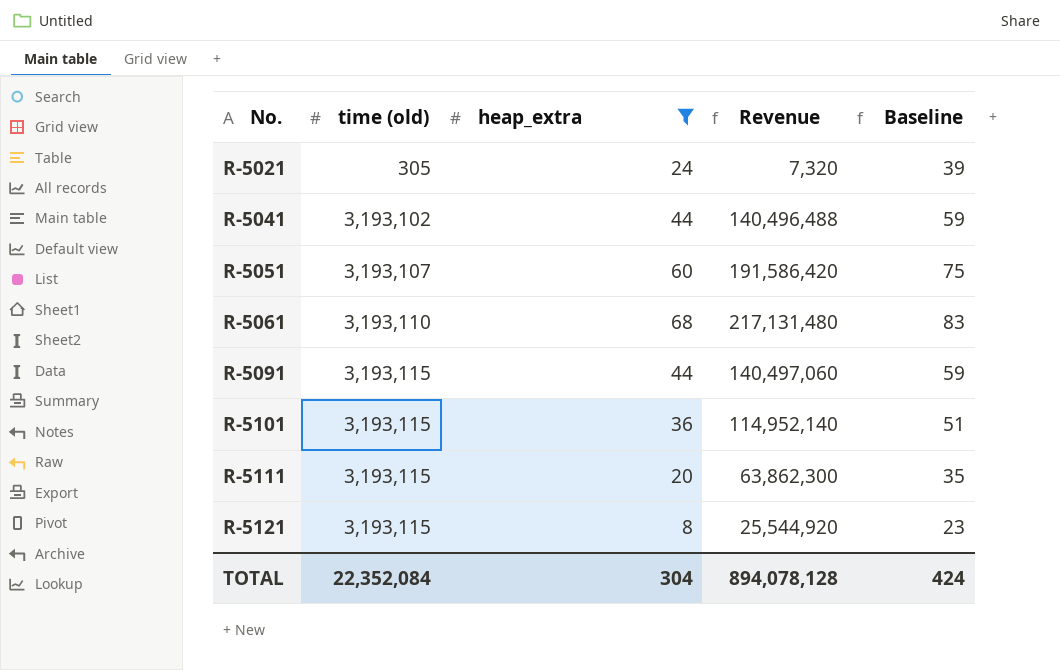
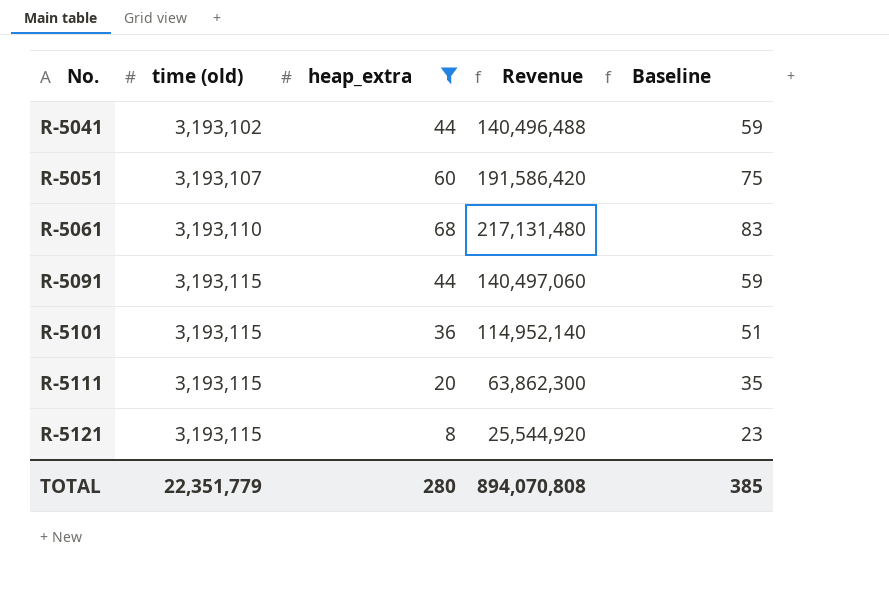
row R-5021: 305 | 24 | 7,320 | 39 -> none
TOTAL | time (old): 22,352,084 -> 22,351,779
TOTAL | heap_extra: 304 -> 280
TOTAL | Revenue: 894,078,128 -> 894,070,808
TOTAL | Baseline: 424 -> 385

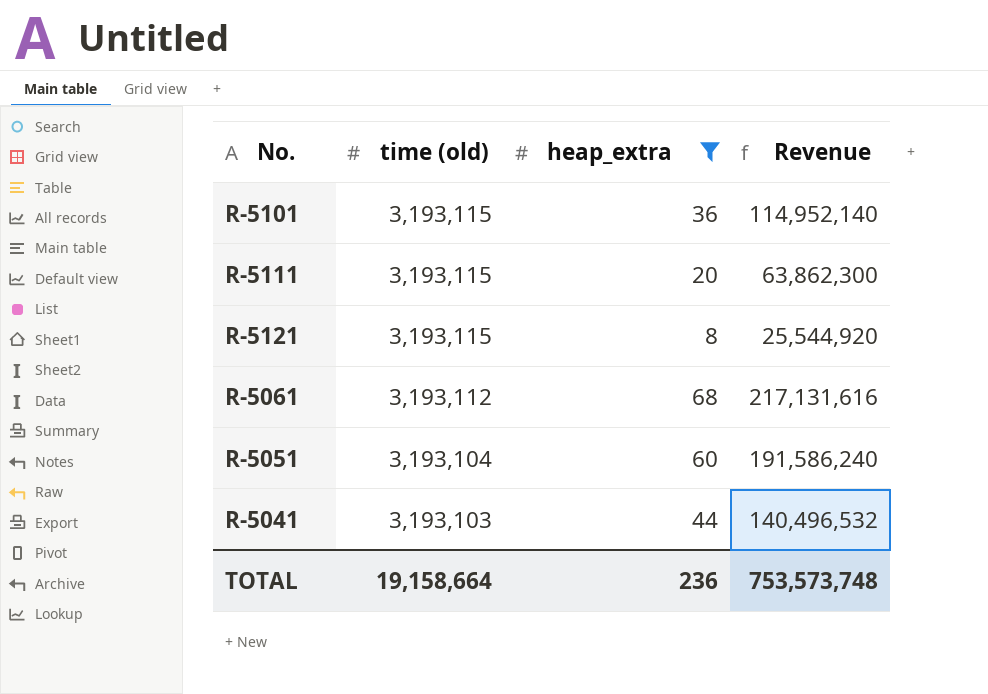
row order: No. ascending -> time (old) descending
column Baseline | formula: [heap_extra] + 15 -> none
row R-5091: 3,193,115 | 44 | 140,497,060 | 59 -> none
R-5061 | time (old): 3,193,110 -> 3,193,112
R-5061 | Revenue: 217,131,480 -> 217,131,616
R-5051 | time (old): 3,193,107 -> 3,193,104
R-5051 | Revenue: 191,586,420 -> 191,586,240
R-5041 | time (old): 3,193,102 -> 3,193,103
R-5041 | Revenue: 140,496,488 -> 140,496,532
TOTAL | time (old): 22,351,779 -> 19,158,664
TOTAL | heap_extra: 280 -> 236
TOTAL | Revenue: 894,070,808 -> 753,573,748

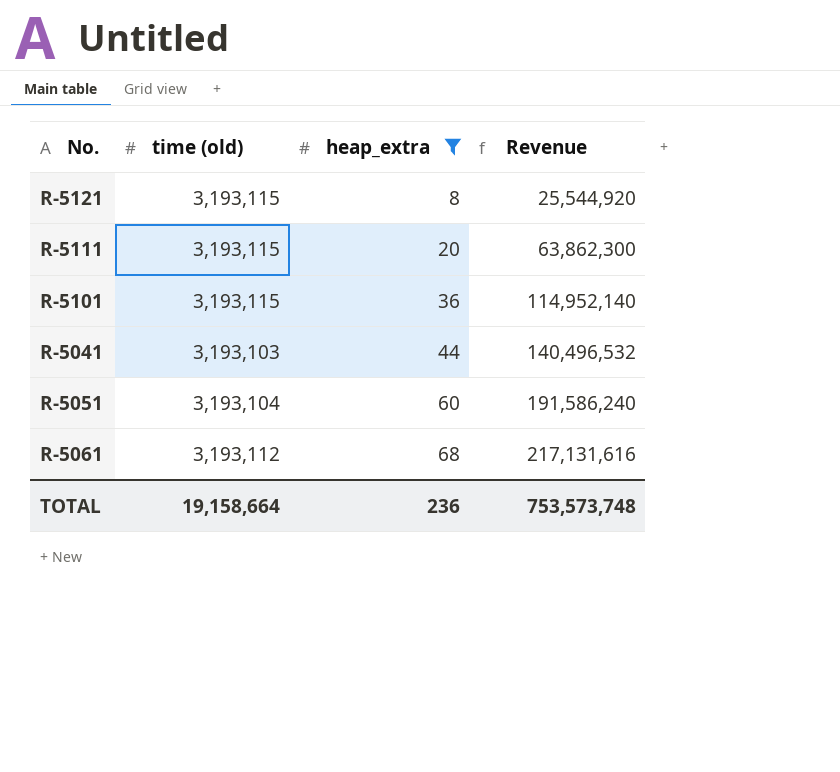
row order: time (old) descending -> heap_extra ascending

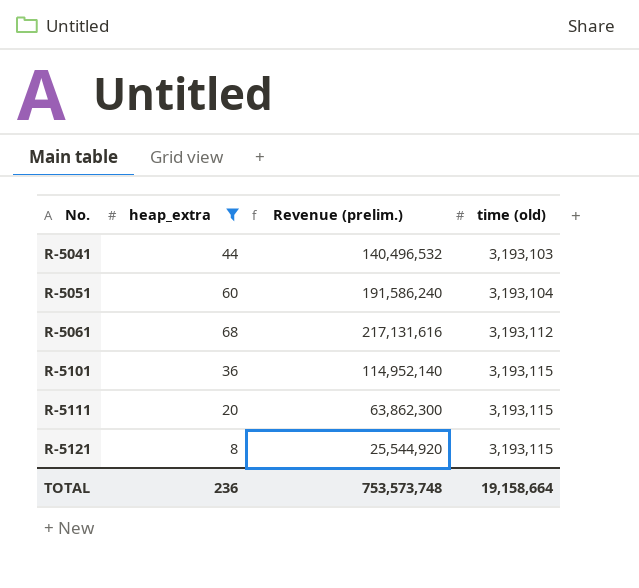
row order: heap_extra ascending -> No. ascending
column name: Revenue -> Revenue (prelim.)
column time (old) | position: 2 -> 4

